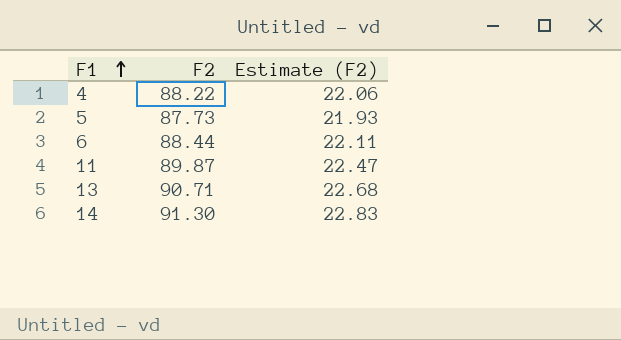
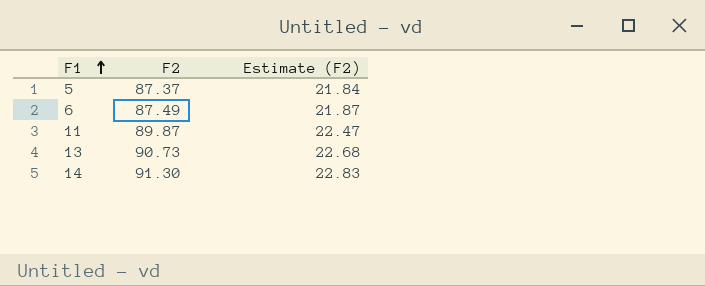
row 4: 88.22 | 22.06 -> none
5 | F2: 87.73 -> 87.37
5 | Estimate (F2): 21.93 -> 21.84
6 | F2: 88.44 -> 87.49
6 | Estimate (F2): 22.11 -> 21.87
13 | F2: 90.71 -> 90.73

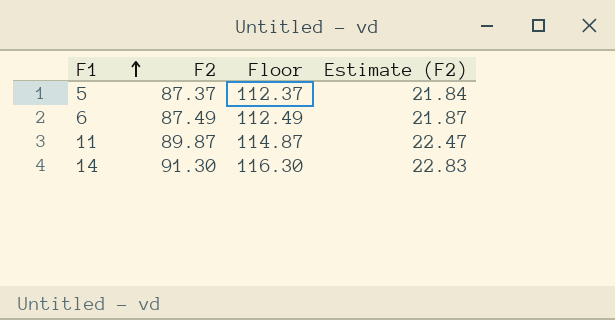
column Floor | formula: none -> [F2] + 25
row 13: 90.73 | 22.68 -> none

